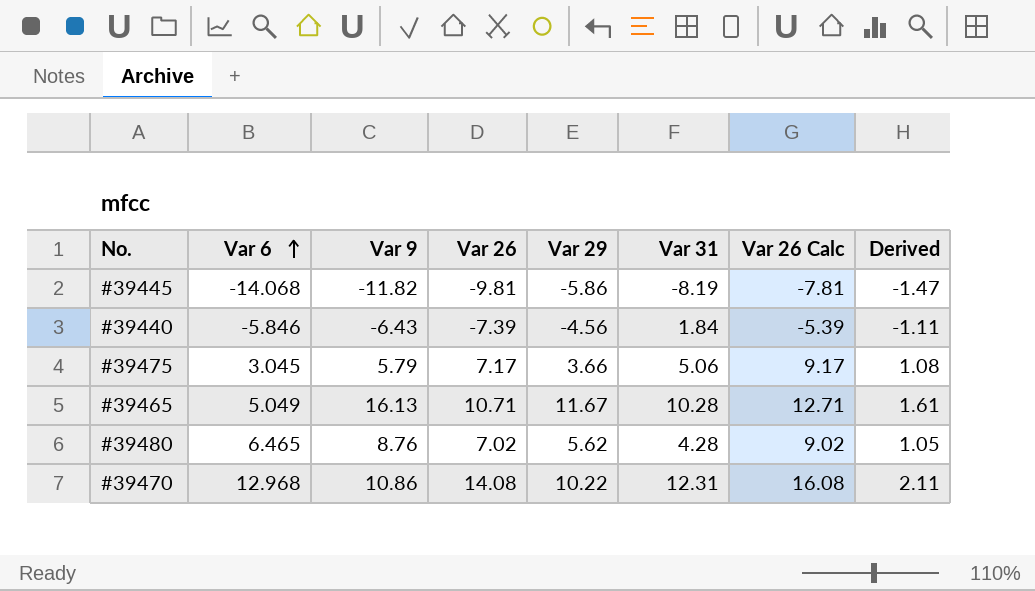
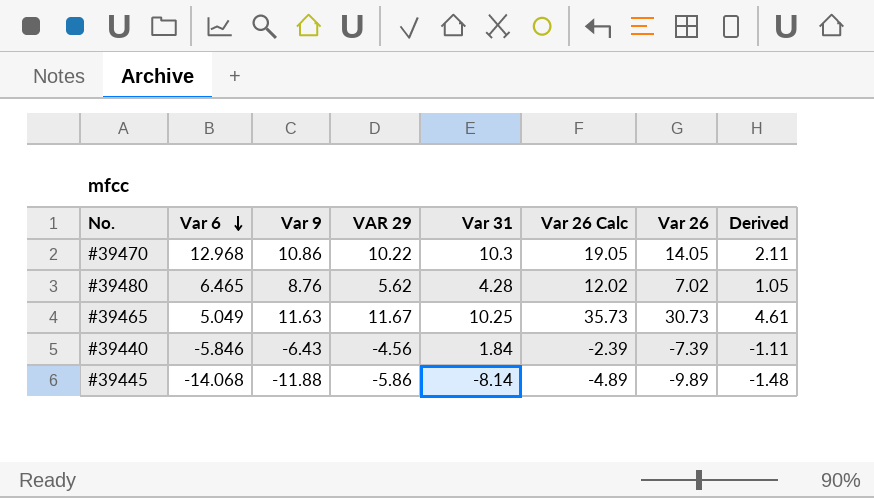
row order: Var 6 ascending -> Var 6 descending
column name: Var 29 -> VAR 29
column Var 26 Calc | formula: [Var 26] + 2 -> [Var 26] + 5
column Var 26 | position: 4 -> 7
row #39475: 3.045 | 5.79 | 7.17 | 3.66 | 5.06 | 9.17 | 1.08 -> none
#39470 | Var 31: 12.31 -> 10.3
#39470 | Var 26: 14.08 -> 14.05
#39465 | Var 9: 16.13 -> 11.63
#39465 | Var 31: 10.28 -> 10.25
#39465 | Var 26: 10.71 -> 30.73
#39465 | Derived: 1.61 -> 4.61
#39445 | Var 9: -11.82 -> -11.88
#39445 | Var 31: -8.19 -> -8.14
#39445 | Var 26: -9.81 -> -9.89
#39445 | Derived: -1.47 -> -1.48

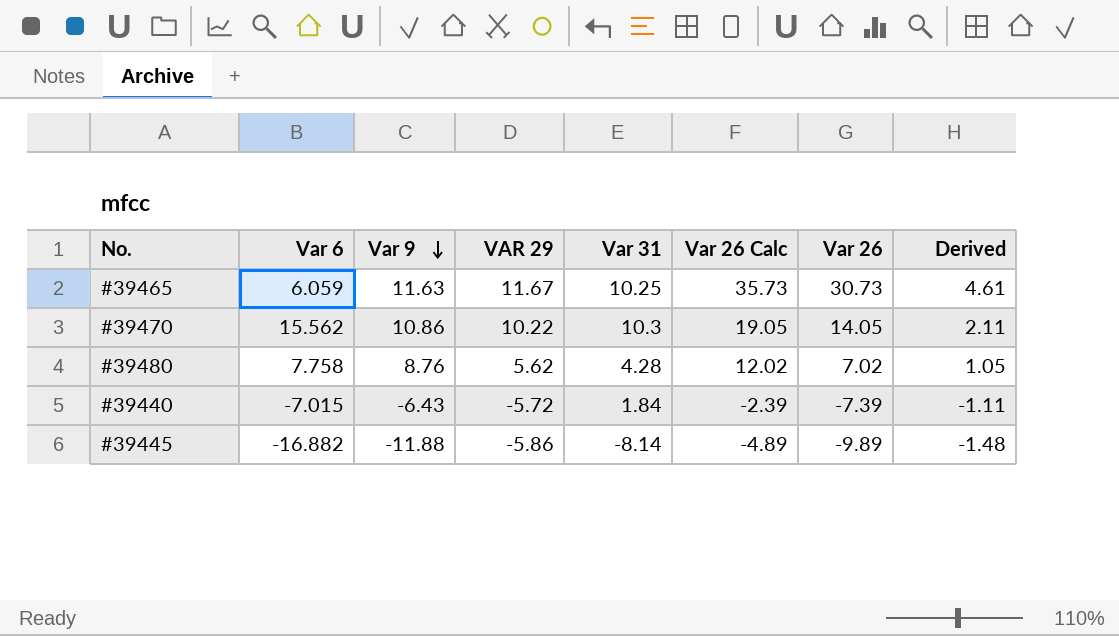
row order: Var 6 descending -> Var 9 descending
#39465 | Var 6: 5.049 -> 6.059
#39470 | Var 6: 12.968 -> 15.562
#39480 | Var 6: 6.465 -> 7.758
#39440 | Var 6: -5.846 -> -7.015
#39440 | VAR 29: -4.56 -> -5.72
#39445 | Var 6: -14.068 -> -16.882

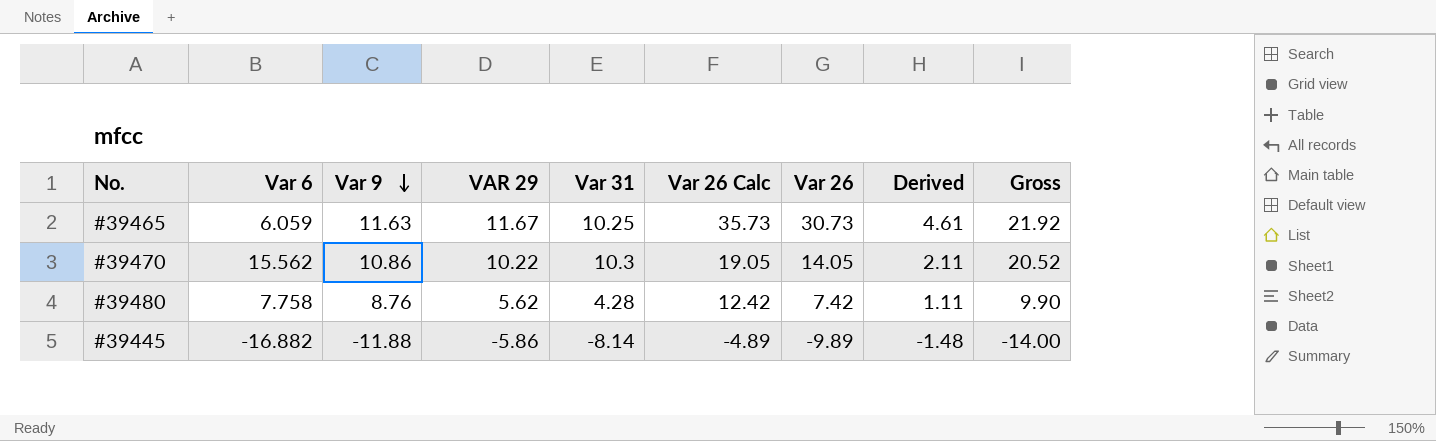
column Gross | formula: none -> [VAR 29] + [Var 31]
row #39440: -7.015 | -6.43 | -5.72 | 1.84 | -2.39 | -7.39 | -1.11 -> none
#39480 | Var 26 Calc: 12.02 -> 12.42
#39480 | Var 26: 7.02 -> 7.42
#39480 | Derived: 1.05 -> 1.11

